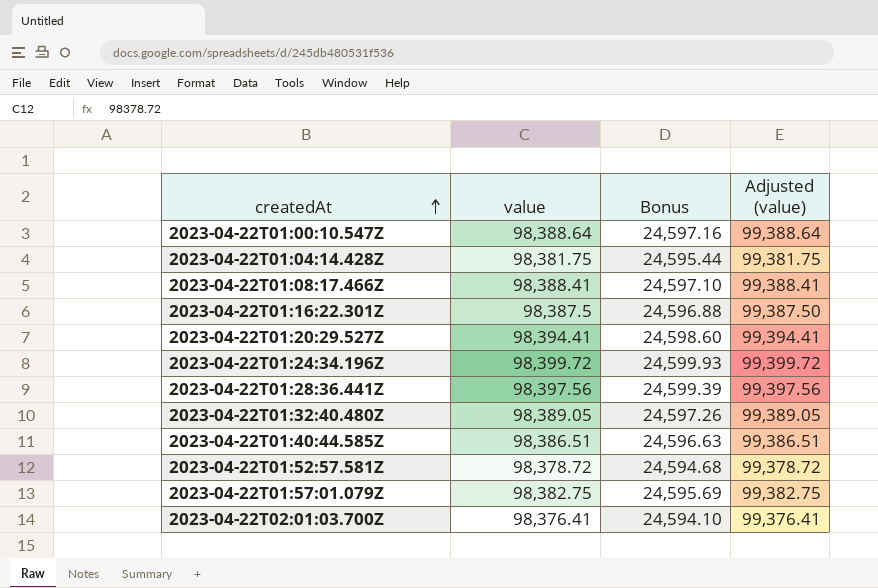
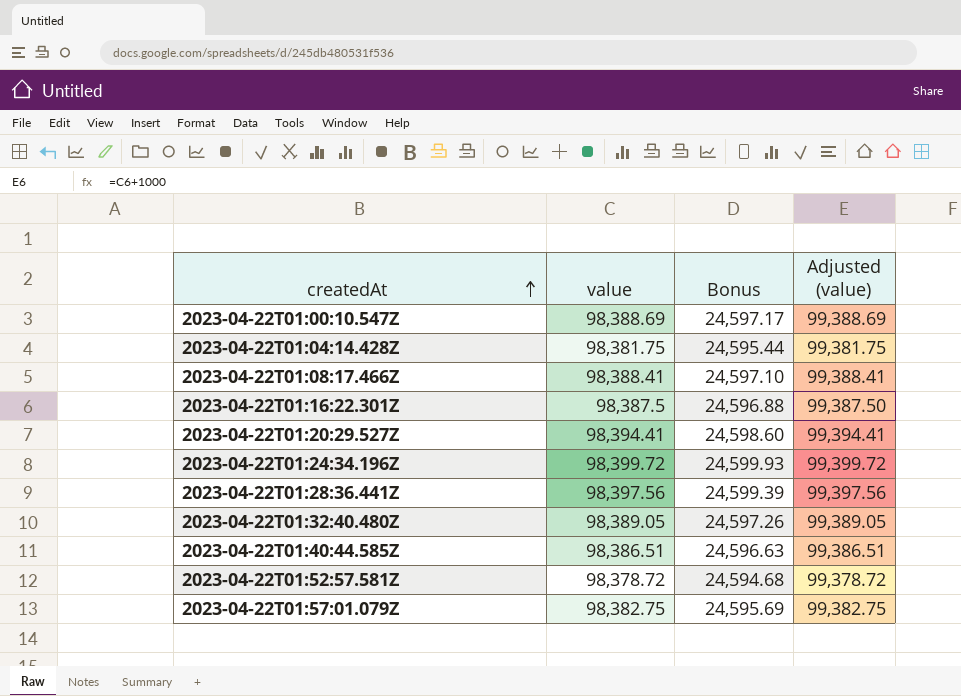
row 2023-04-22T02:01:03.700Z: 98,376.41 | 24,594.10 | 99,376.41 -> none
2023-04-22T01:00:10.547Z | value: 98,388.64 -> 98,388.69
2023-04-22T01:00:10.547Z | Bonus: 24,597.16 -> 24,597.17
2023-04-22T01:00:10.547Z | Adjusted (value): 99,388.64 -> 99,388.69

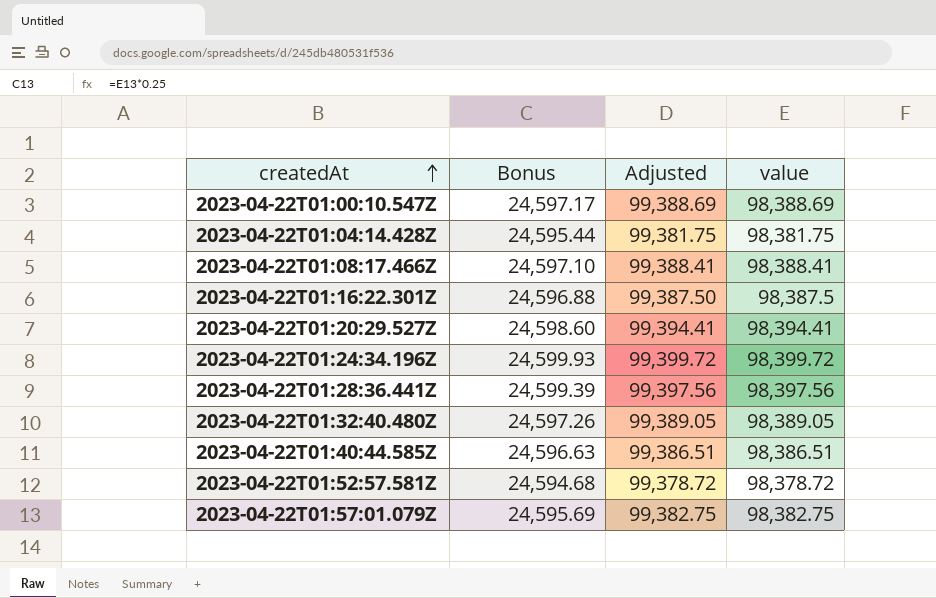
column name: Adjusted (value) -> Adjusted
column value | position: 2 -> 4

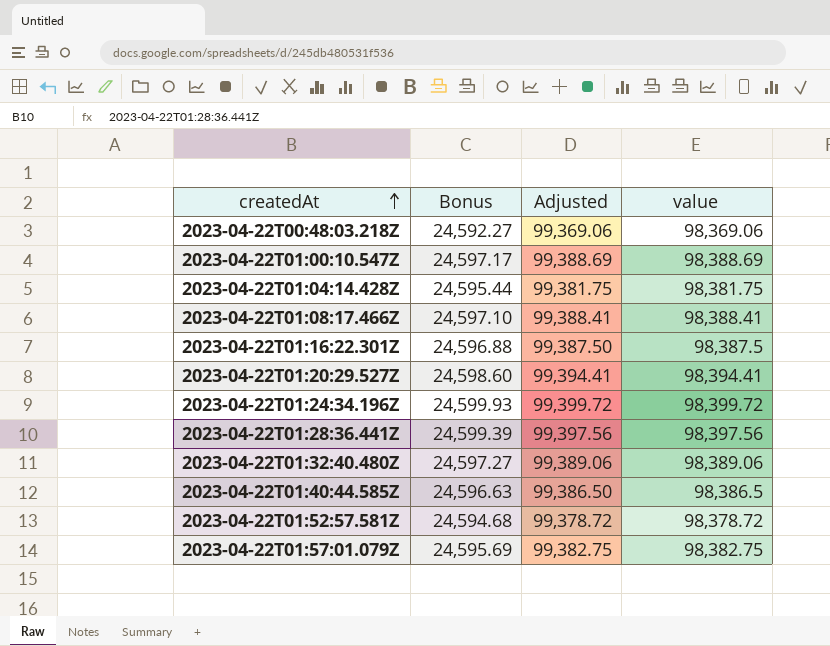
row 2023-04-22T00:48:03.218Z: none -> 24,592.27 | 99,369.06 | 98,369.06
2023-04-22T01:32:40.480Z | Bonus: 24,597.26 -> 24,597.27
2023-04-22T01:32:40.480Z | Adjusted: 99,389.05 -> 99,389.06
2023-04-22T01:32:40.480Z | value: 98,389.05 -> 98,389.06
2023-04-22T01:40:44.585Z | Adjusted: 99,386.51 -> 99,386.50
2023-04-22T01:40:44.585Z | value: 98,386.51 -> 98,386.5

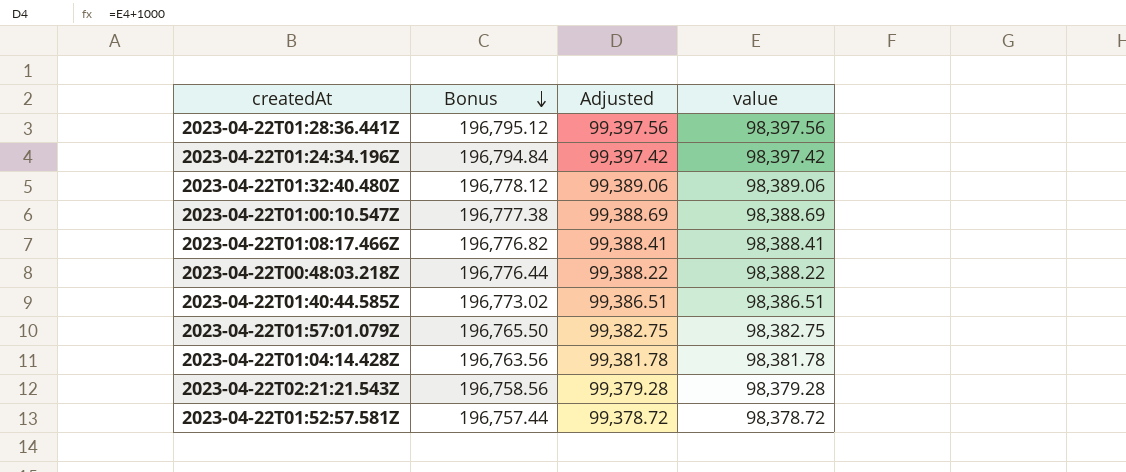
row order: createdAt ascending -> Bonus descending
column Bonus | formula: [value] * 0.25 -> [value] * 2
row 2023-04-22T01:16:22.301Z: 24,596.88 | 99,387.50 | 98,387.5 -> none
row 2023-04-22T01:20:29.527Z: 24,598.60 | 99,394.41 | 98,394.41 -> none
2023-04-22T01:24:34.196Z | Adjusted: 99,399.72 -> 99,397.42
2023-04-22T01:24:34.196Z | value: 98,399.72 -> 98,397.42
2023-04-22T00:48:03.218Z | Adjusted: 99,369.06 -> 99,388.22
2023-04-22T00:48:03.218Z | value: 98,369.06 -> 98,388.22
2023-04-22T01:40:44.585Z | Adjusted: 99,386.50 -> 99,386.51
2023-04-22T01:40:44.585Z | value: 98,386.5 -> 98,386.51
2023-04-22T01:04:14.428Z | Adjusted: 99,381.75 -> 99,381.78
2023-04-22T01:04:14.428Z | value: 98,381.75 -> 98,381.78
row 2023-04-22T02:21:21.543Z: none -> 196,758.56 | 99,379.28 | 98,379.28

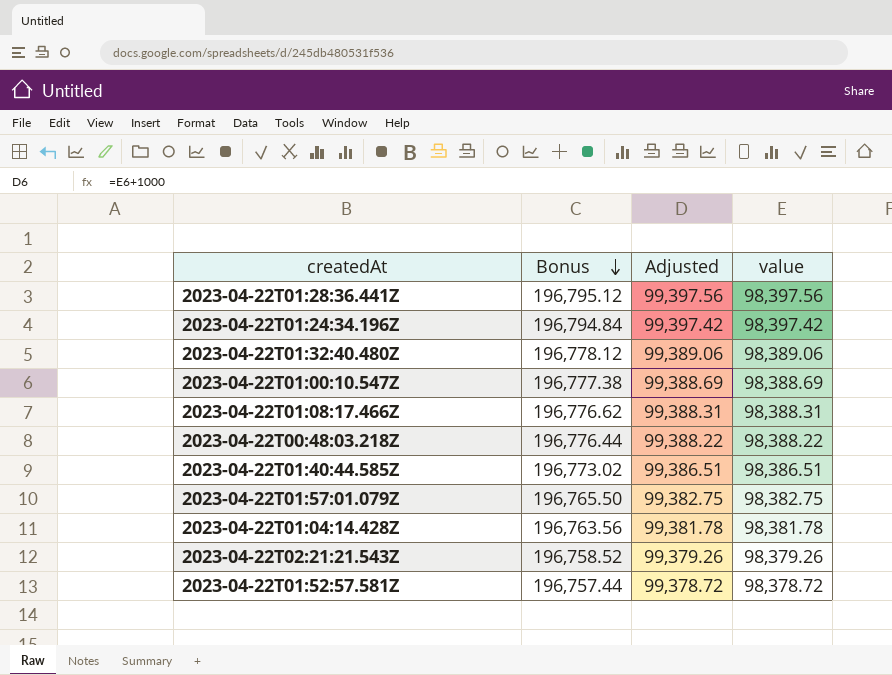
2023-04-22T01:08:17.466Z | Bonus: 196,776.82 -> 196,776.62
2023-04-22T01:08:17.466Z | Adjusted: 99,388.41 -> 99,388.31
2023-04-22T01:08:17.466Z | value: 98,388.41 -> 98,388.31
2023-04-22T02:21:21.543Z | Bonus: 196,758.56 -> 196,758.52
2023-04-22T02:21:21.543Z | Adjusted: 99,379.28 -> 99,379.26
2023-04-22T02:21:21.543Z | value: 98,379.28 -> 98,379.26

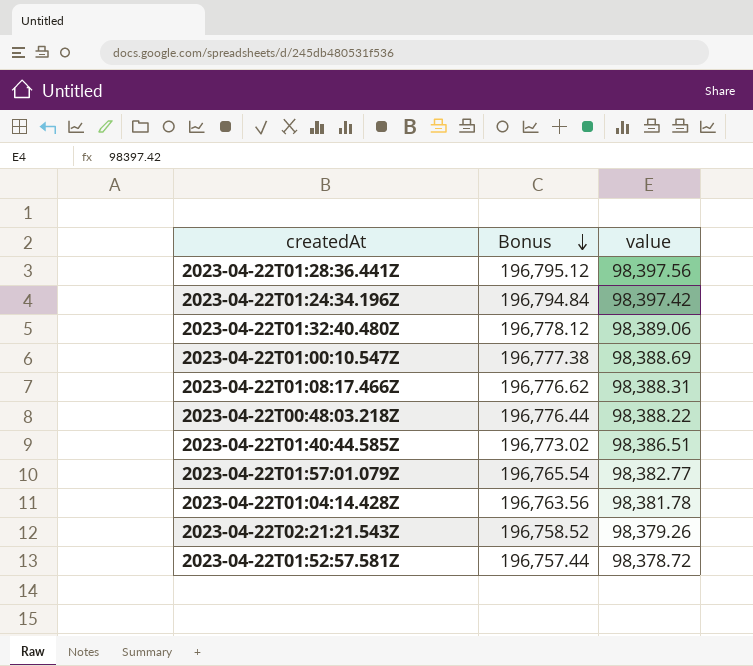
column Adjusted | formula: [value] + 1000 -> none
2023-04-22T01:57:01.079Z | Bonus: 196,765.50 -> 196,765.54
2023-04-22T01:57:01.079Z | value: 98,382.75 -> 98,382.77

